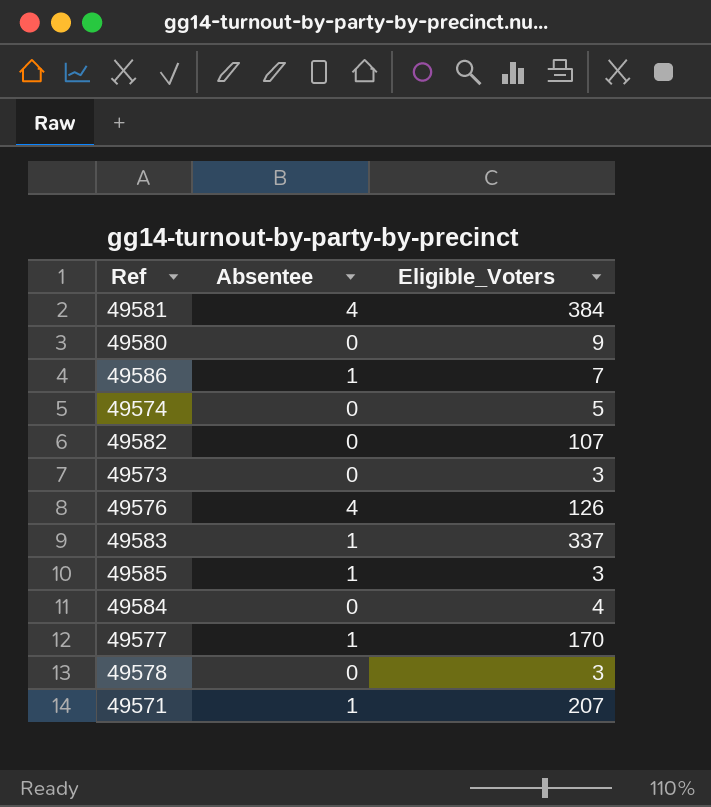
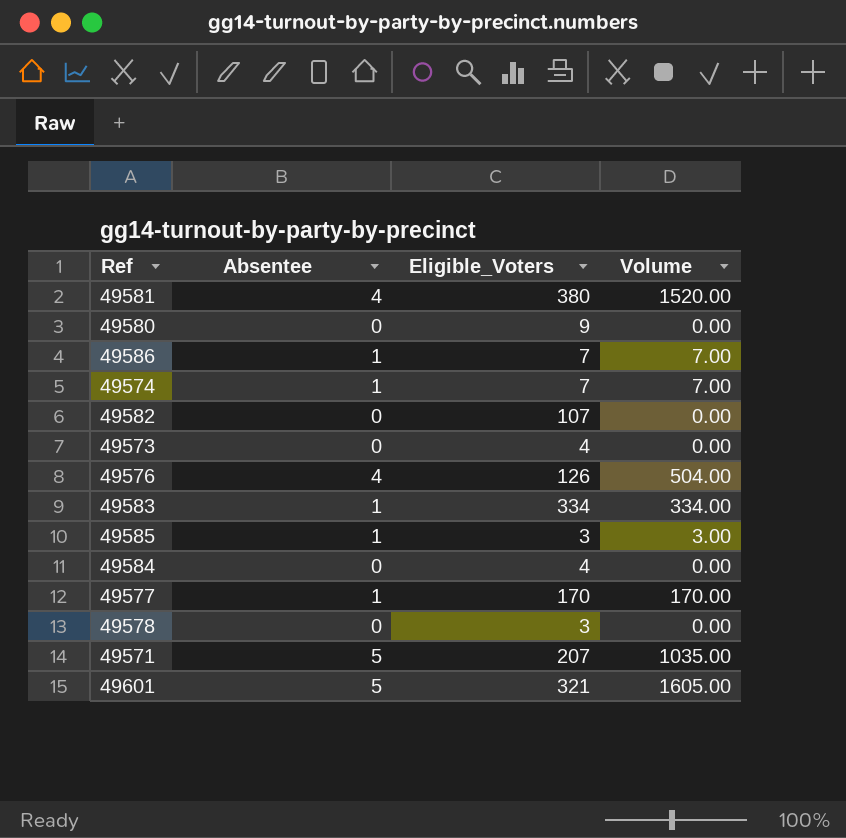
column Volume | formula: none -> [Absentee] * [Eligible_Voters]
49581 | Eligible_Voters: 384 -> 380
49574 | Absentee: 0 -> 1
49574 | Eligible_Voters: 5 -> 7
49573 | Eligible_Voters: 3 -> 4
49583 | Eligible_Voters: 337 -> 334
49571 | Absentee: 1 -> 5
row 49601: none -> 5 | 321 | 1605.00

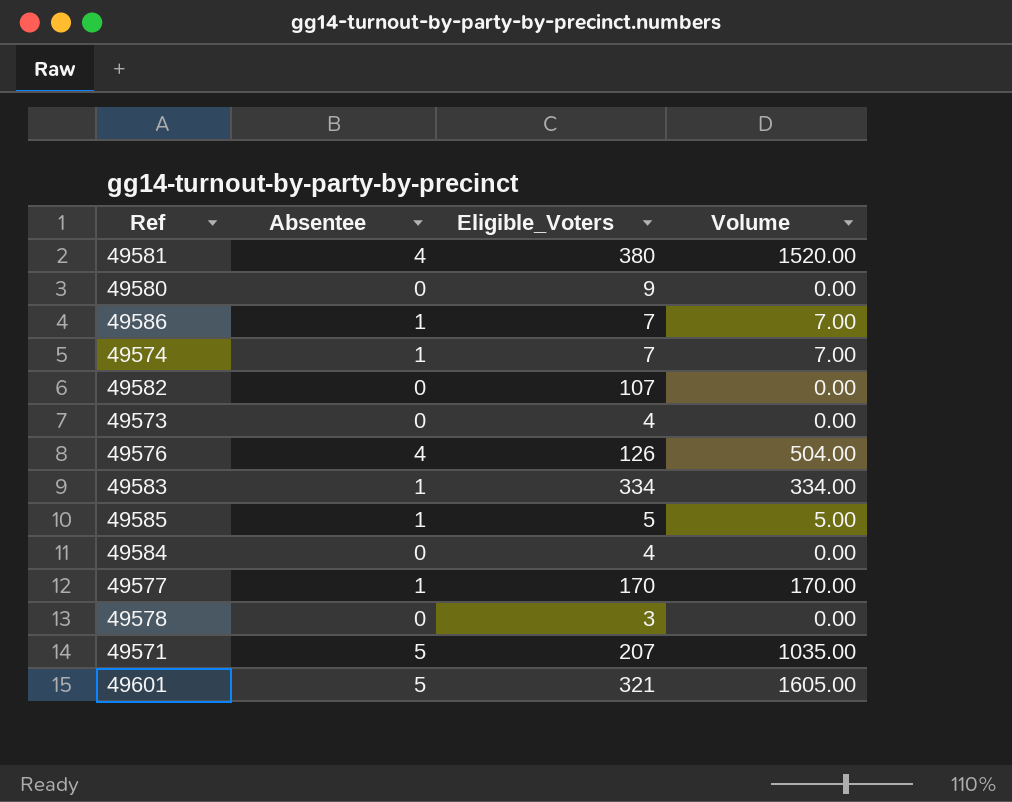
49585 | Eligible_Voters: 3 -> 5
49585 | Volume: 3.00 -> 5.00

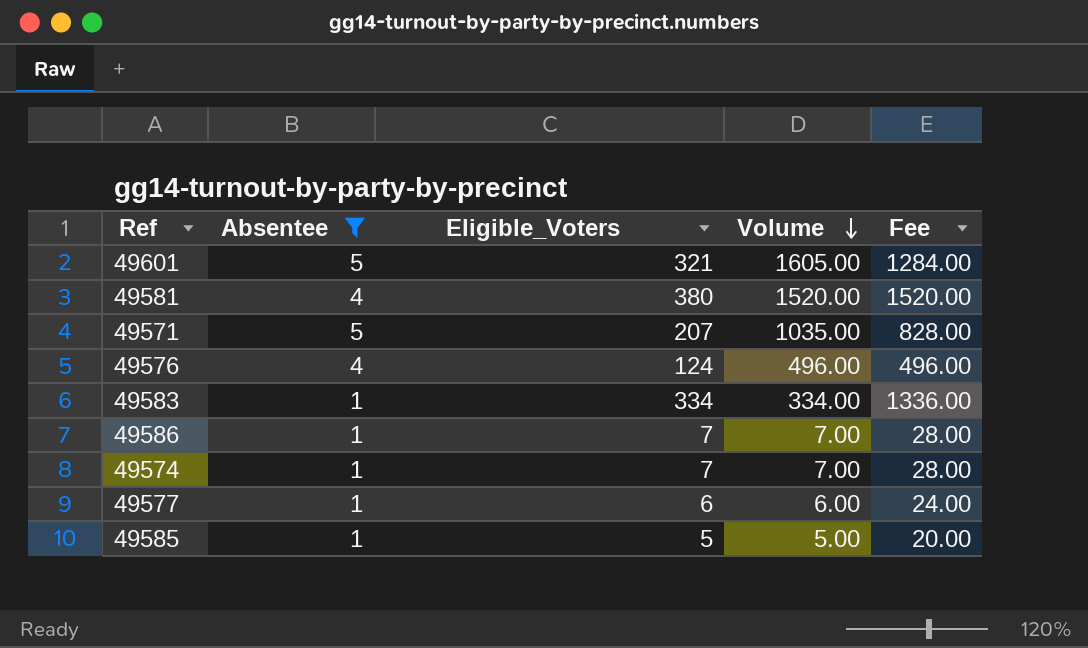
filter: none -> Absentee != 0
row order: none -> Volume descending
column Fee | formula: none -> [Eligible_Voters] * 4
49576 | Eligible_Voters: 126 -> 124
49576 | Volume: 504.00 -> 496.00
49577 | Eligible_Voters: 170 -> 6
49577 | Volume: 170.00 -> 6.00

